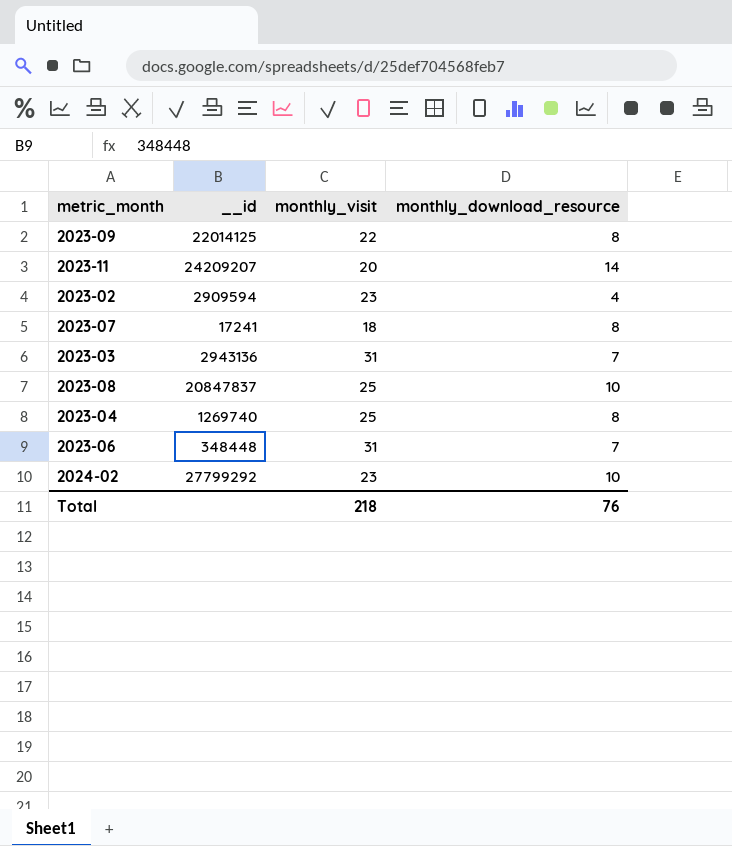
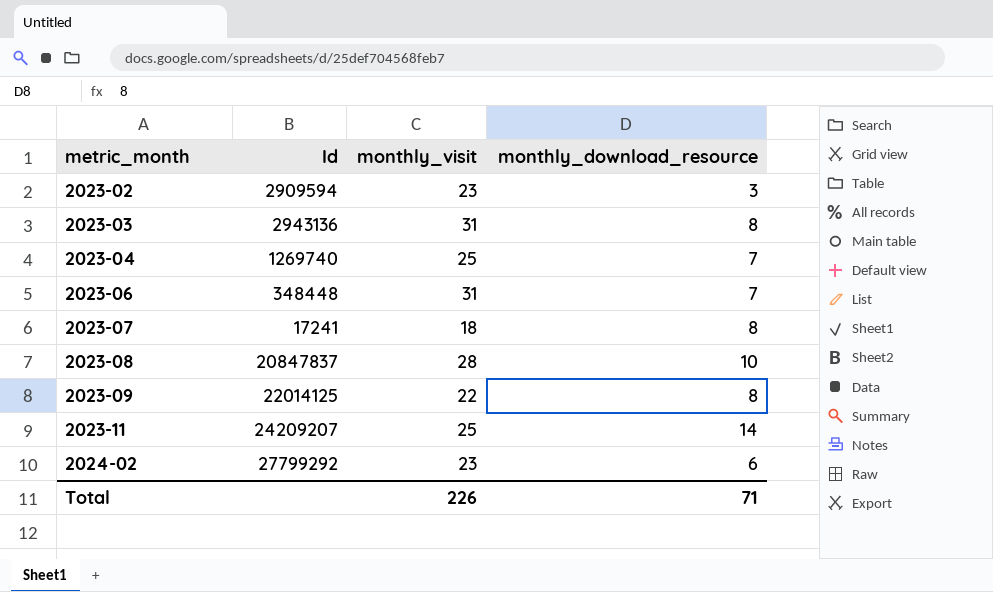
row order: none -> metric_month ascending
column name: __id -> Id
2023-02 | monthly_download_resource: 4 -> 3
2023-03 | monthly_download_resource: 7 -> 8
2023-04 | monthly_download_resource: 8 -> 7
2023-08 | monthly_visit: 25 -> 28
2023-11 | monthly_visit: 20 -> 25
2024-02 | monthly_download_resource: 10 -> 6
Total | monthly_visit: 218 -> 226
Total | monthly_download_resource: 76 -> 71

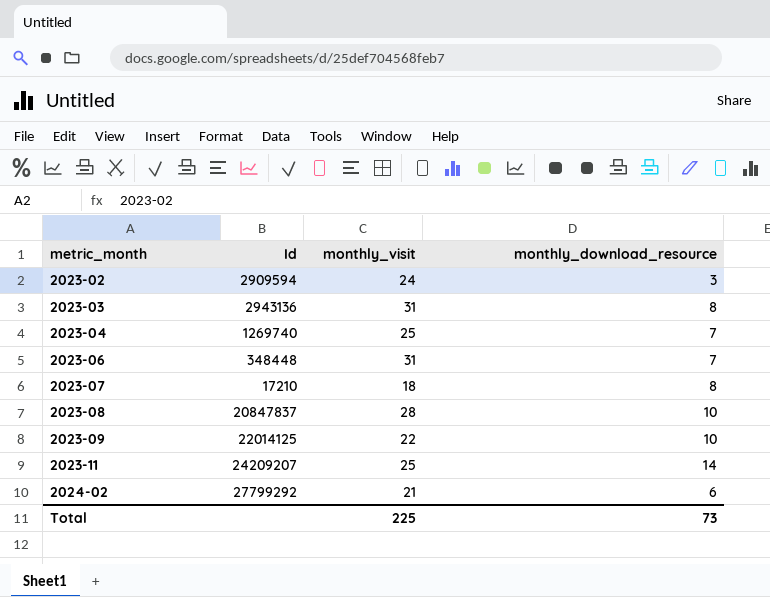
2023-02 | monthly_visit: 23 -> 24
2023-07 | Id: 17241 -> 17210
2023-09 | monthly_download_resource: 8 -> 10
2024-02 | monthly_visit: 23 -> 21
Total | monthly_visit: 226 -> 225
Total | monthly_download_resource: 71 -> 73

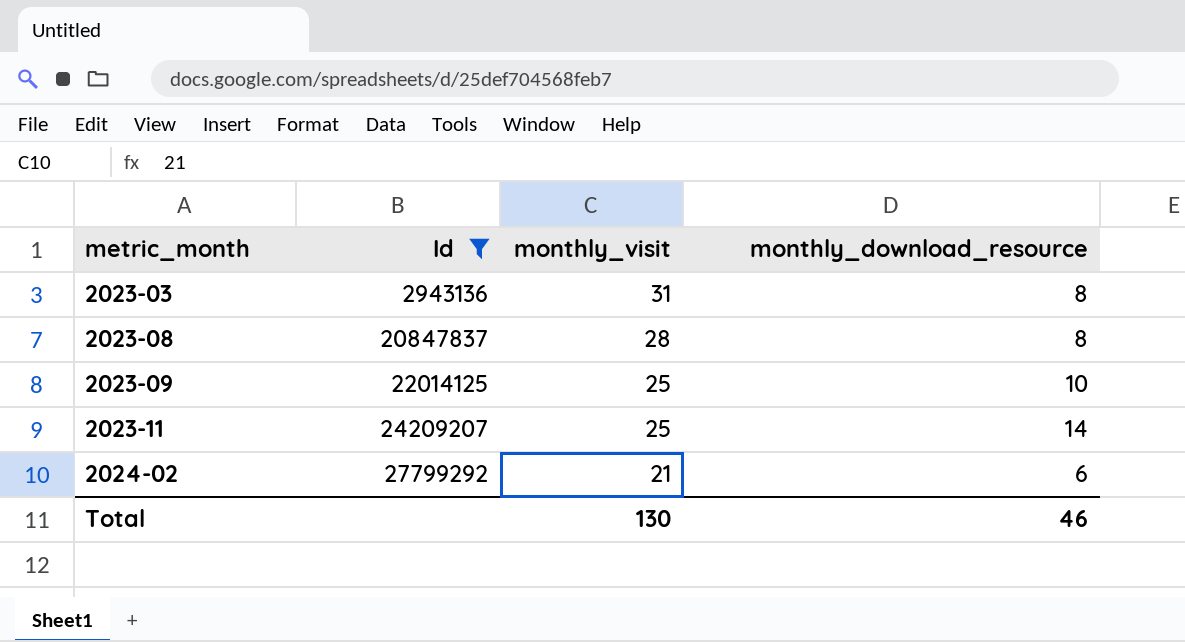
filter: none -> Id >= 2943136
2023-08 | monthly_download_resource: 10 -> 8
2023-09 | monthly_visit: 22 -> 25
Total | monthly_visit: 225 -> 130
Total | monthly_download_resource: 73 -> 46

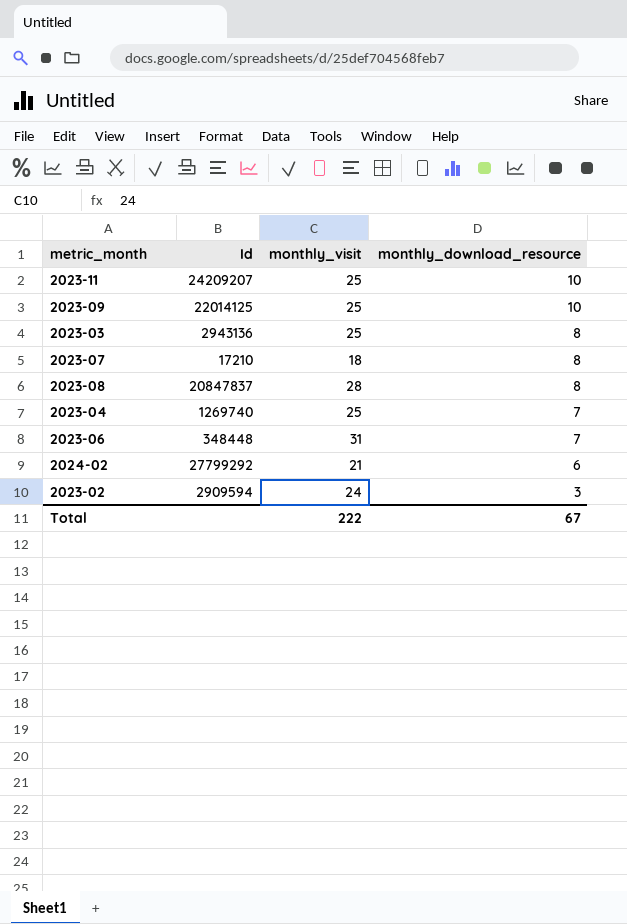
filter: Id >= 2943136 -> none
row order: metric_month ascending -> monthly_download_resource descending
2023-11 | monthly_download_resource: 14 -> 10
2023-03 | monthly_visit: 31 -> 25
Total | monthly_visit: 130 -> 222
Total | monthly_download_resource: 46 -> 67

